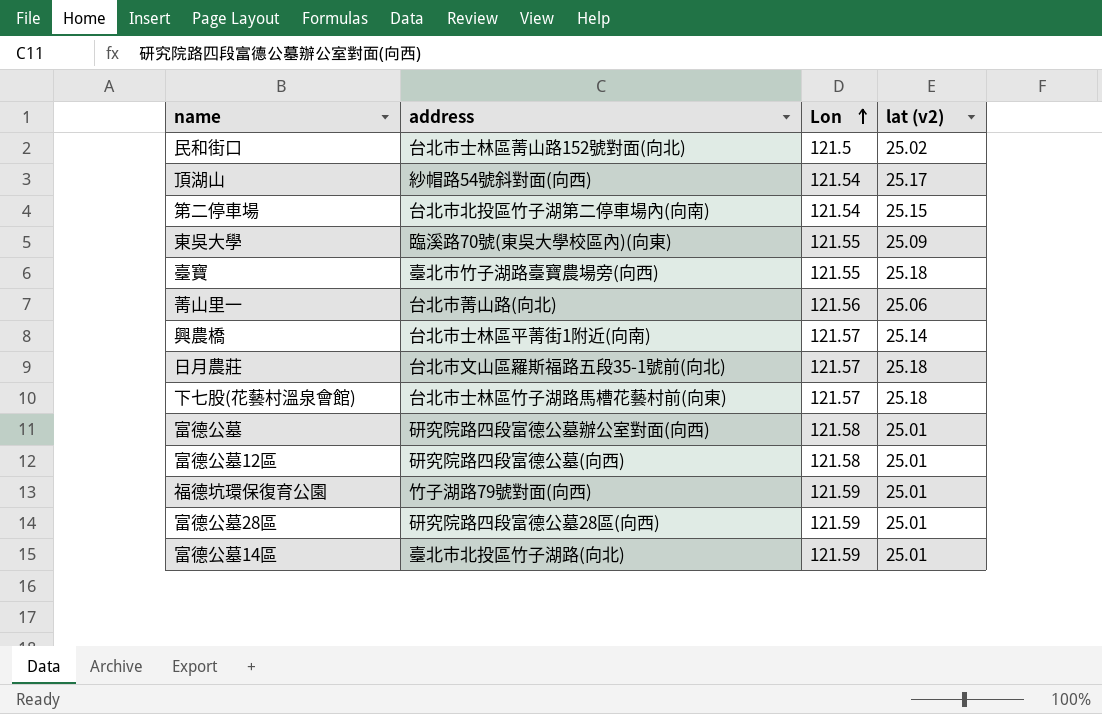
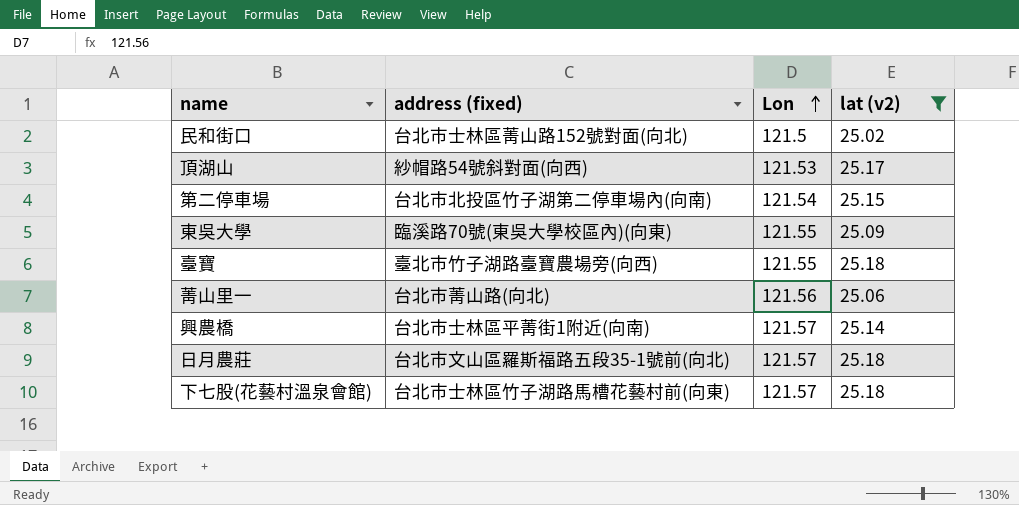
filter: none -> lat (v2) != 25.01
column name: address -> address (fixed)
頂湖山 | Lon: 121.54 -> 121.53

